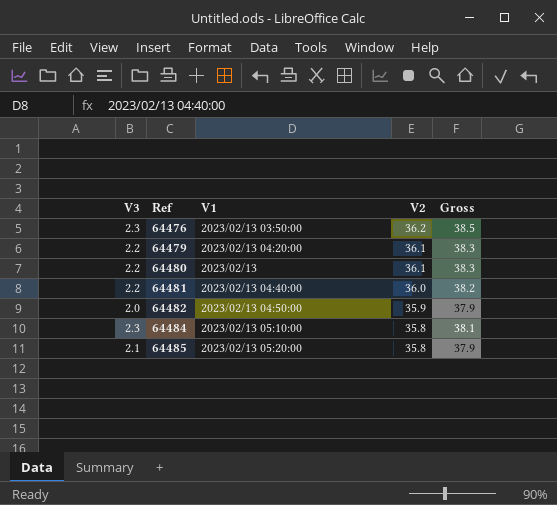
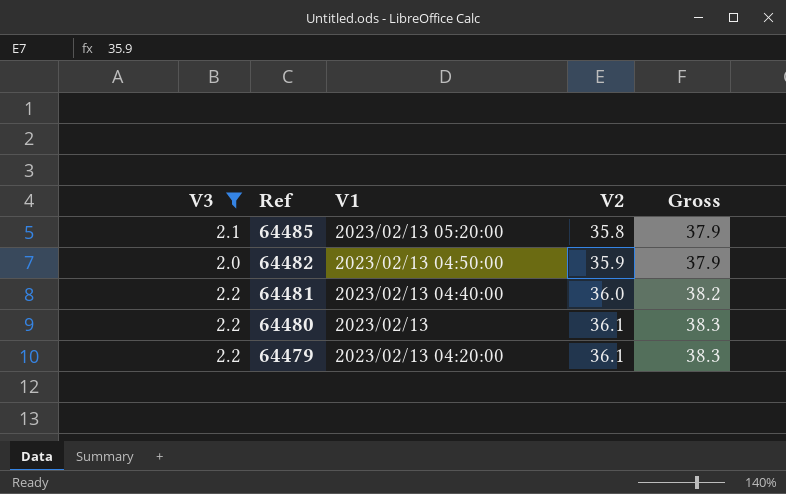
filter: none -> V3 != 2.3
row order: Ref ascending -> Ref descending

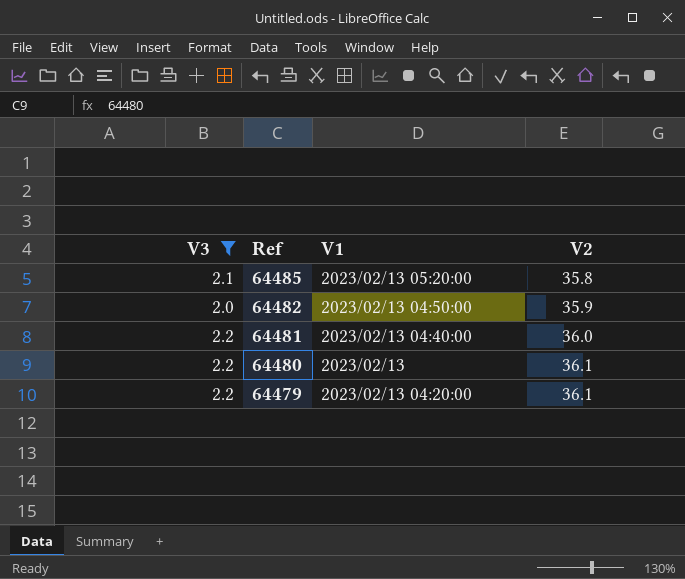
column Gross | formula: [V3] + [V2] -> none

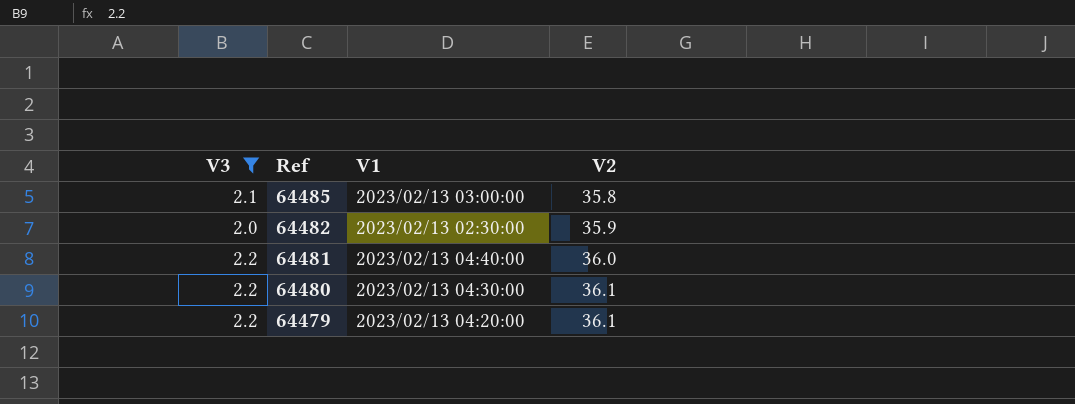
64485 | V1: 2023/02/13 05:20:00 -> 2023/02/13 03:00:00
64482 | V1: 2023/02/13 04:50:00 -> 2023/02/13 02:30:00
64480 | V1: 2023/02/13 -> 2023/02/13 04:30:00

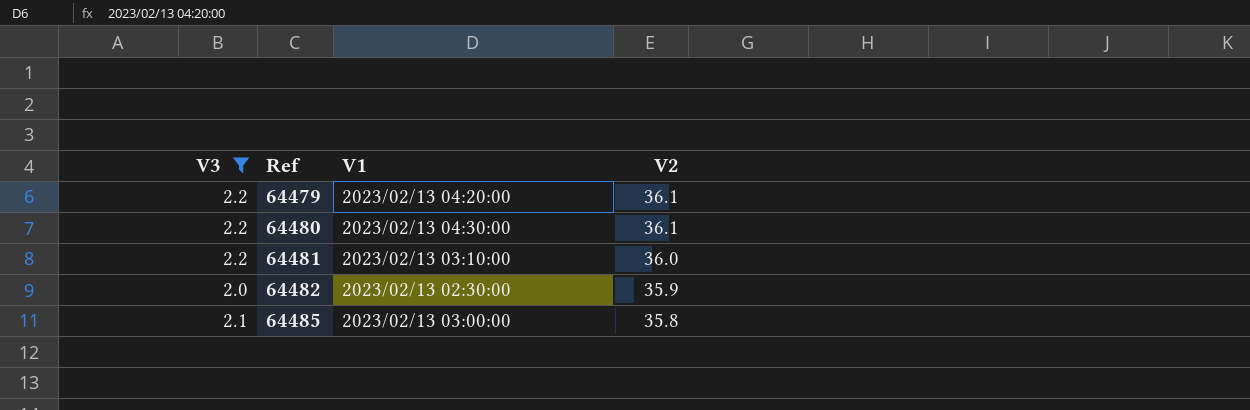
row order: Ref descending -> Ref ascending
64481 | V1: 2023/02/13 04:40:00 -> 2023/02/13 03:10:00

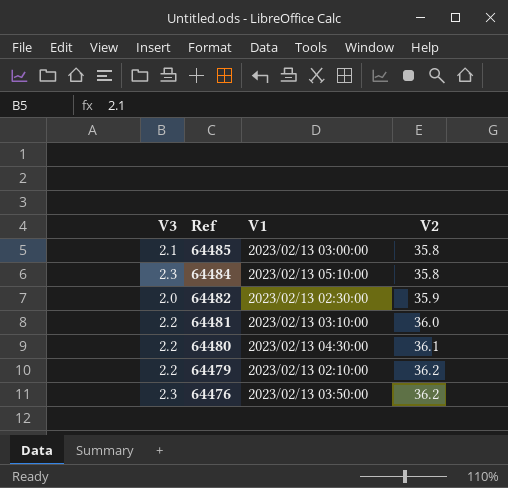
filter: V3 != 2.3 -> none
row order: Ref ascending -> Ref descending
64479 | V1: 2023/02/13 04:20:00 -> 2023/02/13 02:10:00
64479 | V2: 36.1 -> 36.2

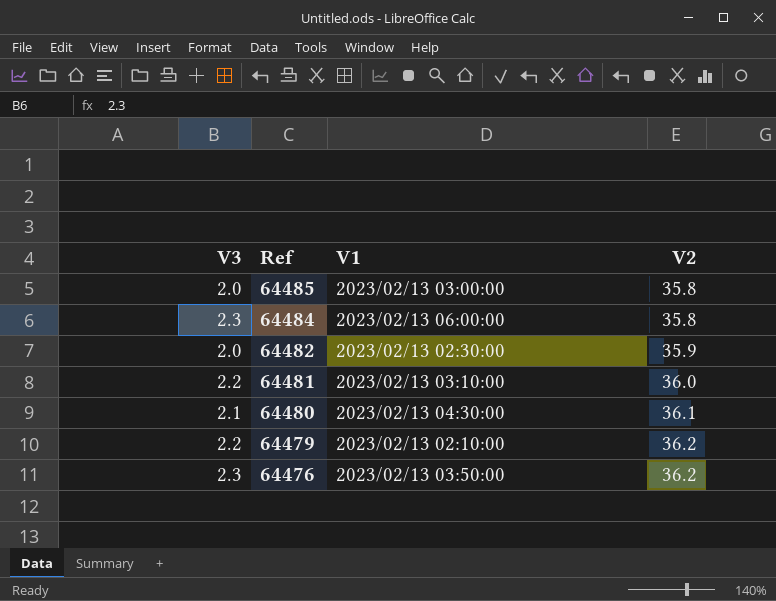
64485 | V3: 2.1 -> 2.0
64484 | V1: 2023/02/13 05:10:00 -> 2023/02/13 06:00:00
64480 | V3: 2.2 -> 2.1

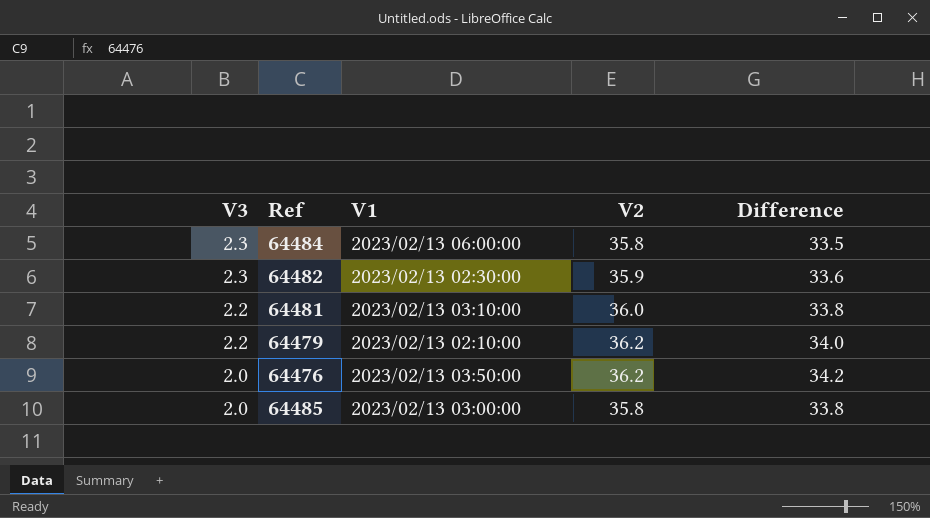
row order: Ref descending -> V3 descending
column Difference | formula: none -> [V2] - [V3]
row 64480: 2.1 | 2023/02/13 04:30:00 | 36.1 -> none
64482 | V3: 2.0 -> 2.3
64476 | V3: 2.3 -> 2.0

